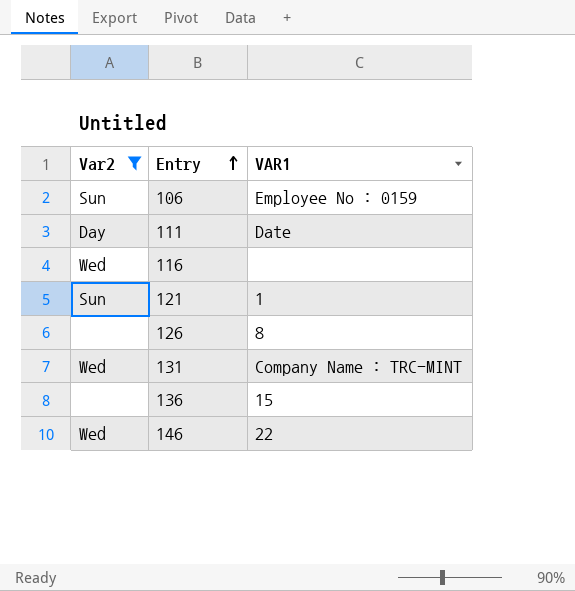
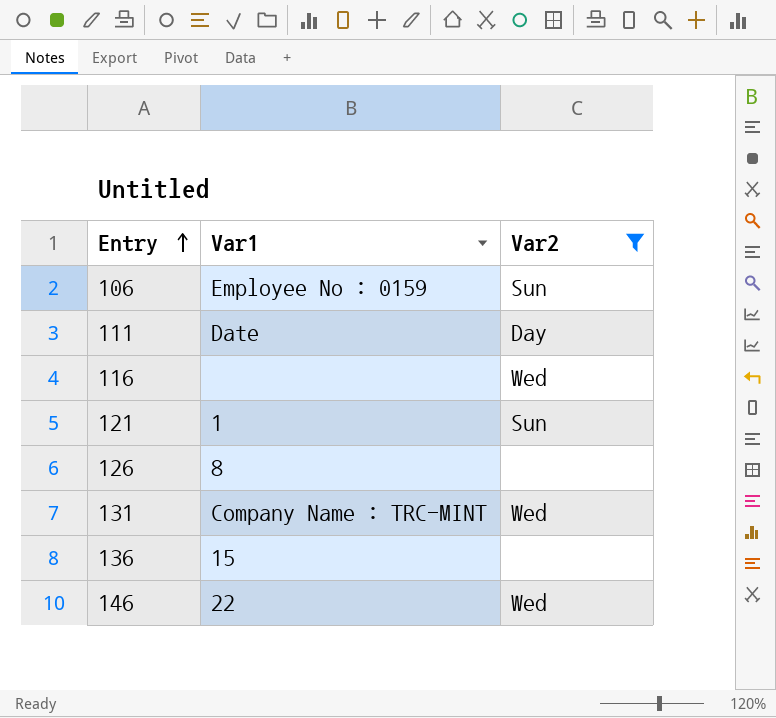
column name: VAR1 -> Var1
column Var2 | position: 1 -> 3

